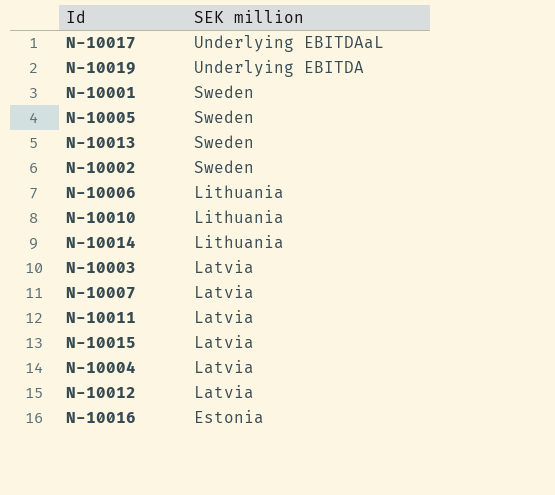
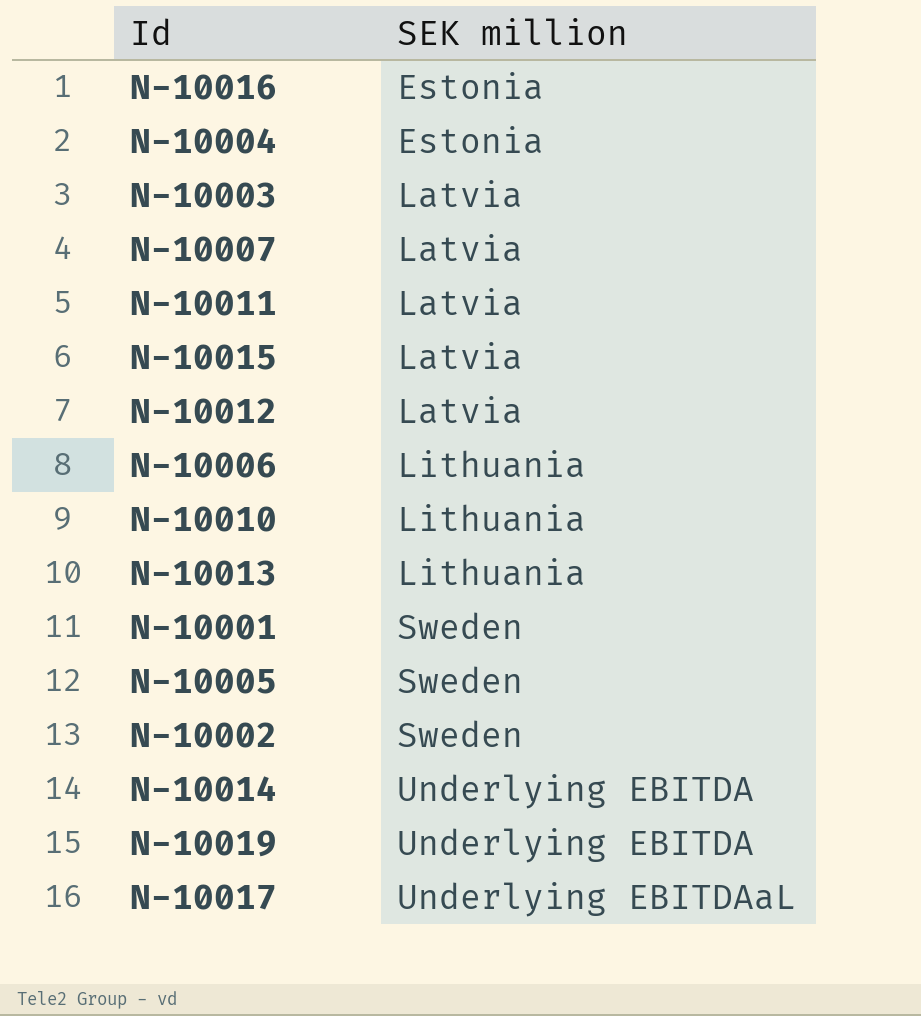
row order: SEK million descending -> SEK million ascending
N-10004 | SEK million: Latvia -> Estonia
N-10013 | SEK million: Sweden -> Lithuania
N-10014 | SEK million: Lithuania -> Underlying EBITDA

